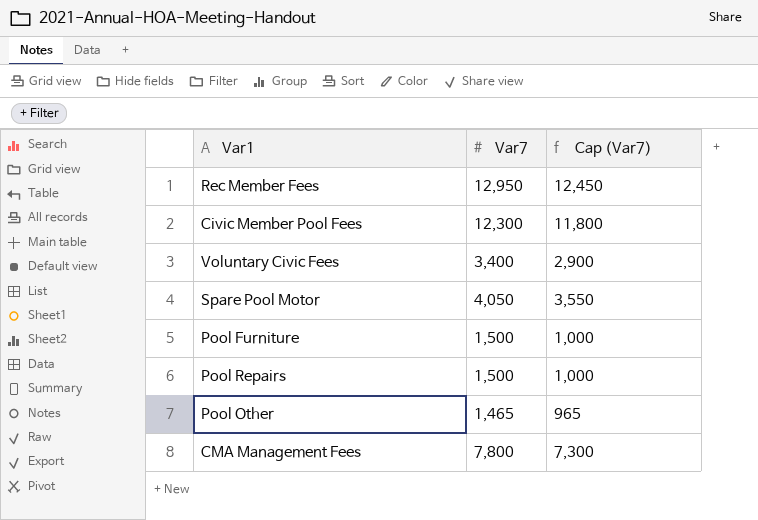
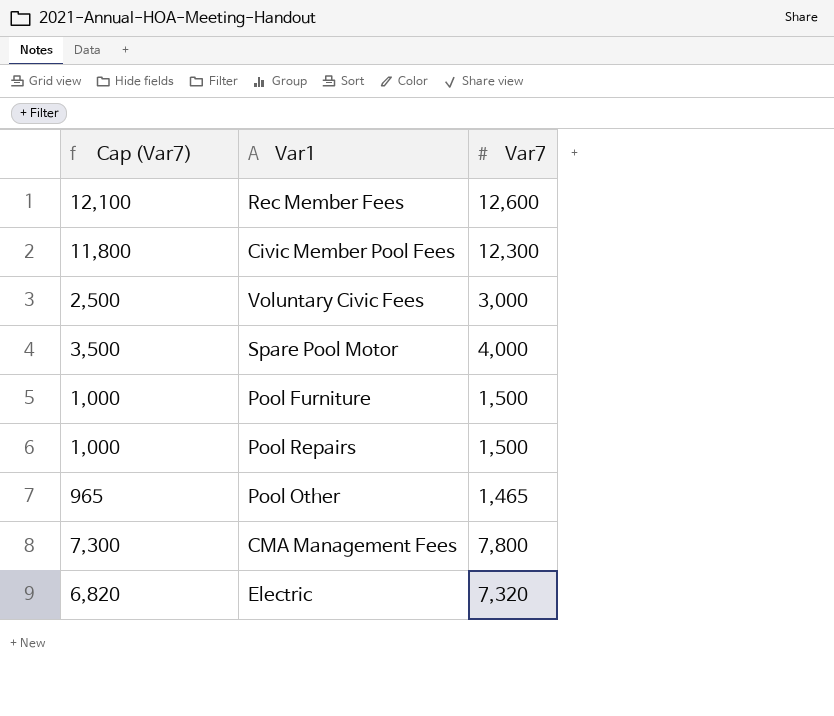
column Cap (Var7) | position: 3 -> 1
Rec Member Fees | Cap (Var7): 12,450 -> 12,100
Rec Member Fees | Var7: 12,950 -> 12,600
Voluntary Civic Fees | Cap (Var7): 2,900 -> 2,500
Voluntary Civic Fees | Var7: 3,400 -> 3,000
Spare Pool Motor | Cap (Var7): 3,550 -> 3,500
Spare Pool Motor | Var7: 4,050 -> 4,000
row Electric: none -> 6,820 | 7,320

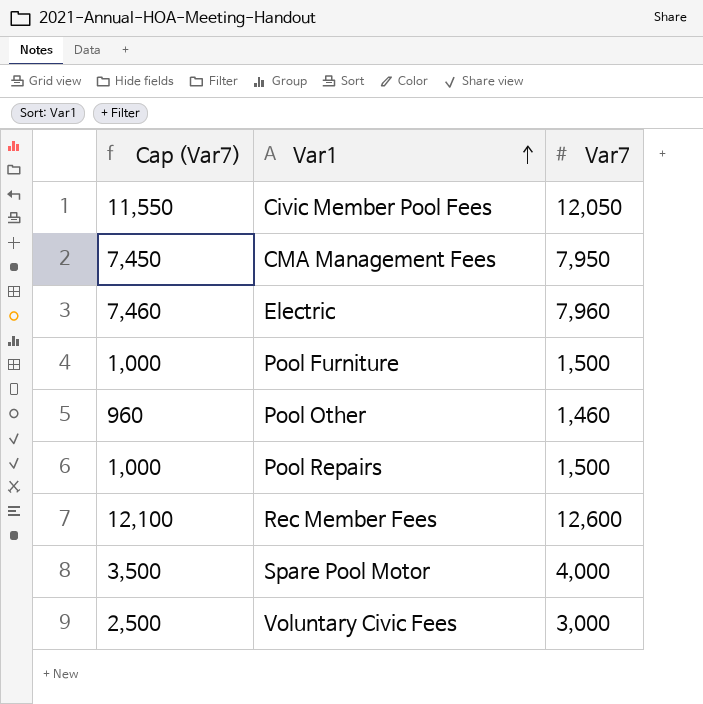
row order: none -> Var1 ascending
Civic Member Pool Fees | Cap (Var7): 11,800 -> 11,550
Civic Member Pool Fees | Var7: 12,300 -> 12,050
CMA Management Fees | Cap (Var7): 7,300 -> 7,450
CMA Management Fees | Var7: 7,800 -> 7,950
Electric | Cap (Var7): 6,820 -> 7,460
Electric | Var7: 7,320 -> 7,960
Pool Other | Cap (Var7): 965 -> 960
Pool Other | Var7: 1,465 -> 1,460

